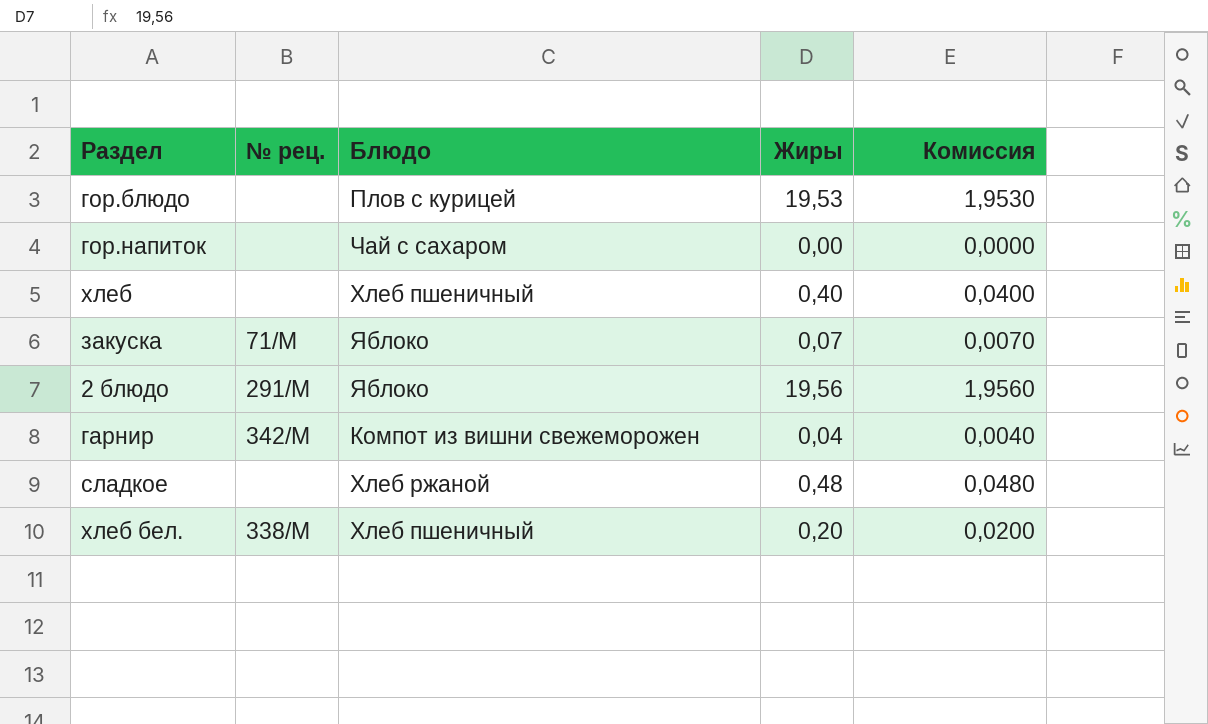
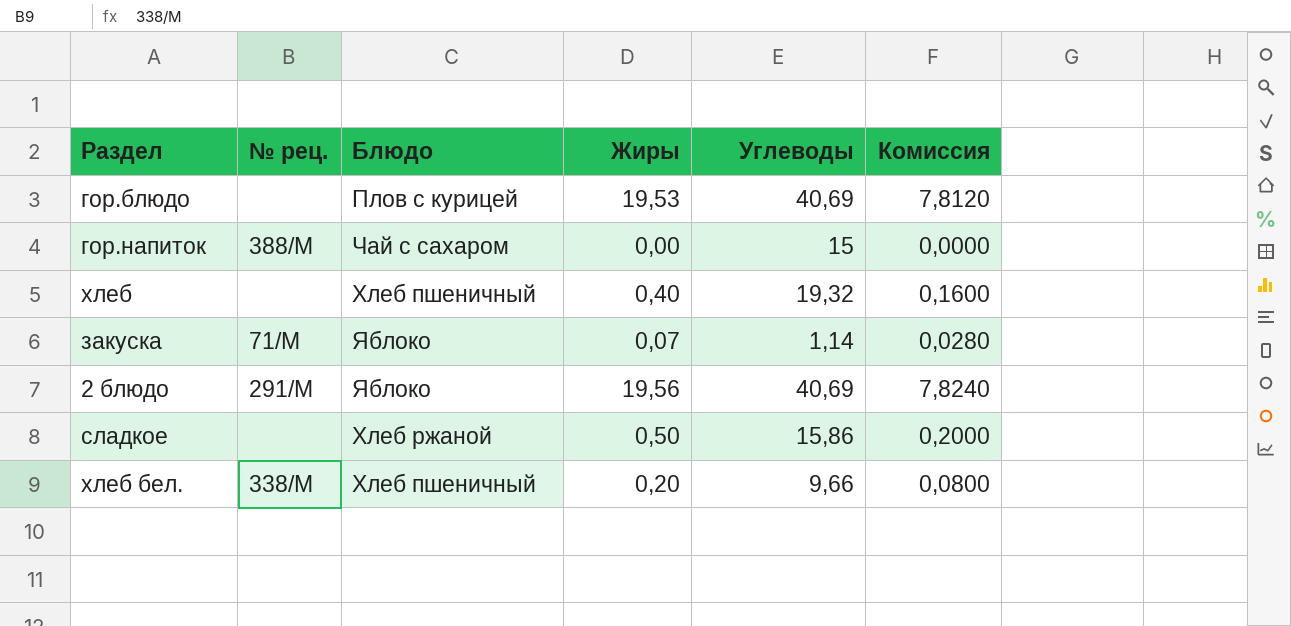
column Углеводы | position: none -> 5
column Комиссия | formula: [Жиры] * 0,1 -> [Жиры] * 0,4
row гарнир: 342/М | Компот из вишни свежеморожен | 0,04 | 0,0040 -> none
гор.напиток | № рец.: none -> 388/М
сладкое | Жиры: 0,48 -> 0,50

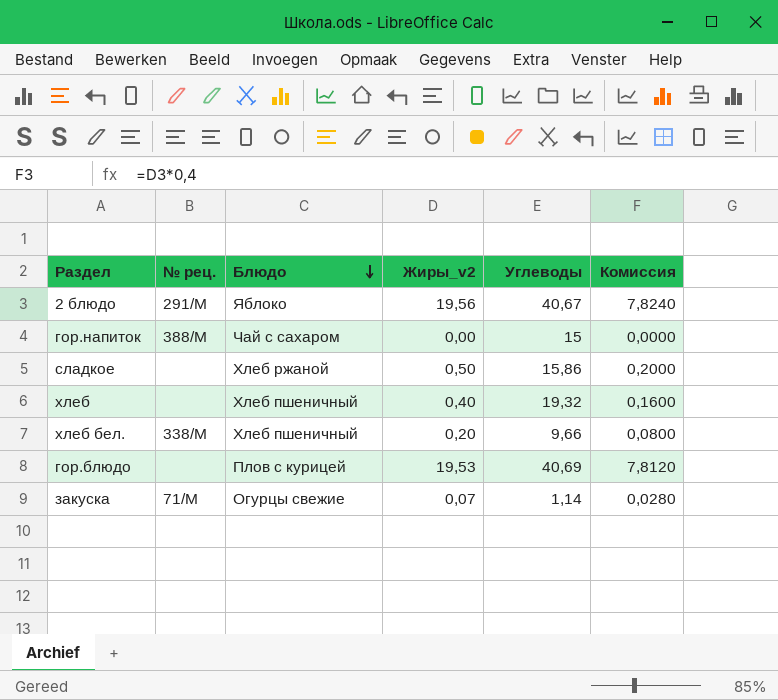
row order: none -> Блюдо descending
column name: Жиры -> Жиры_v2
2 блюдо | Углеводы: 40,69 -> 40,67
закуска | Блюдо: Яблоко -> Огурцы свежие

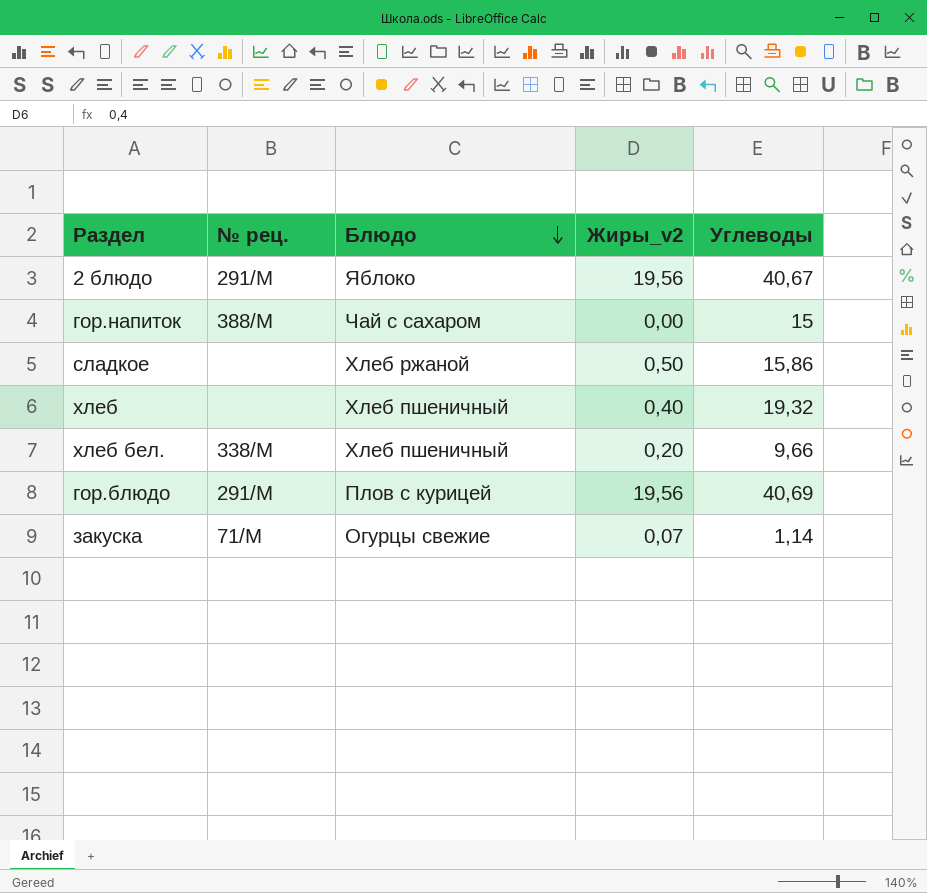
column Комиссия | formula: [Жиры_v2] * 0,4 -> none
гор.блюдо | № рец.: none -> 291/М
гор.блюдо | Жиры_v2: 19,53 -> 19,56

